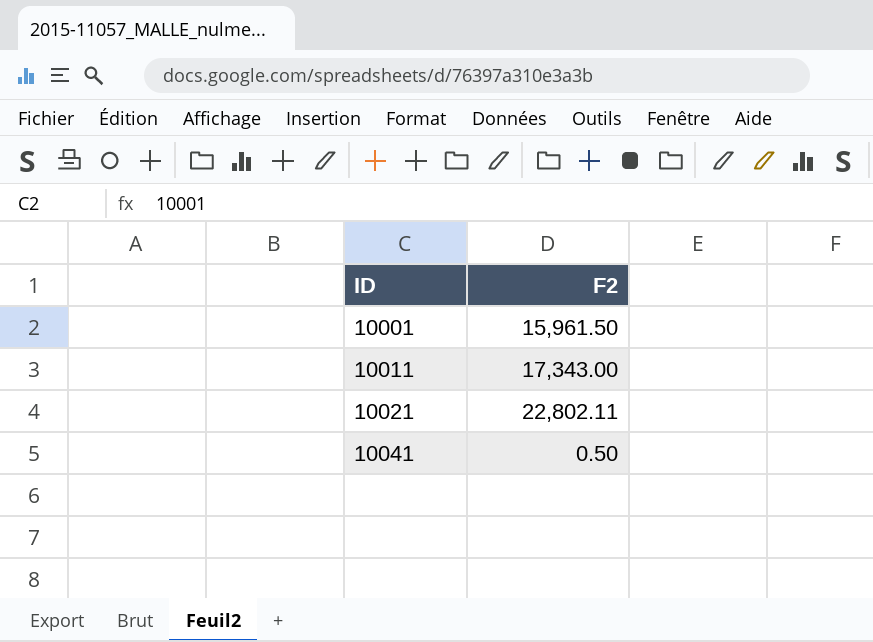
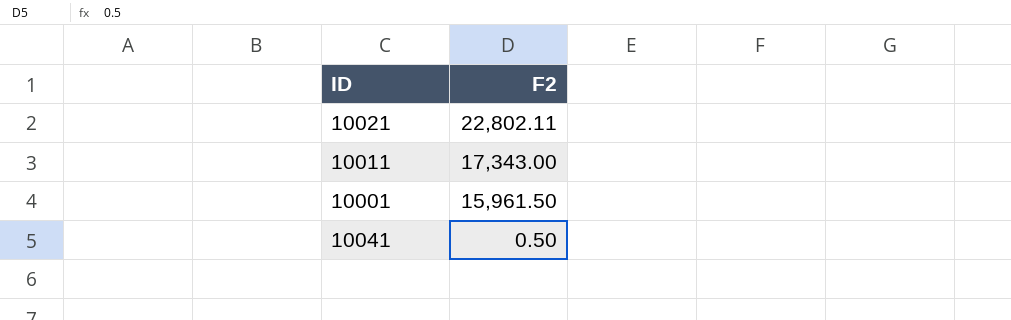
row order: ID ascending -> F2 descending

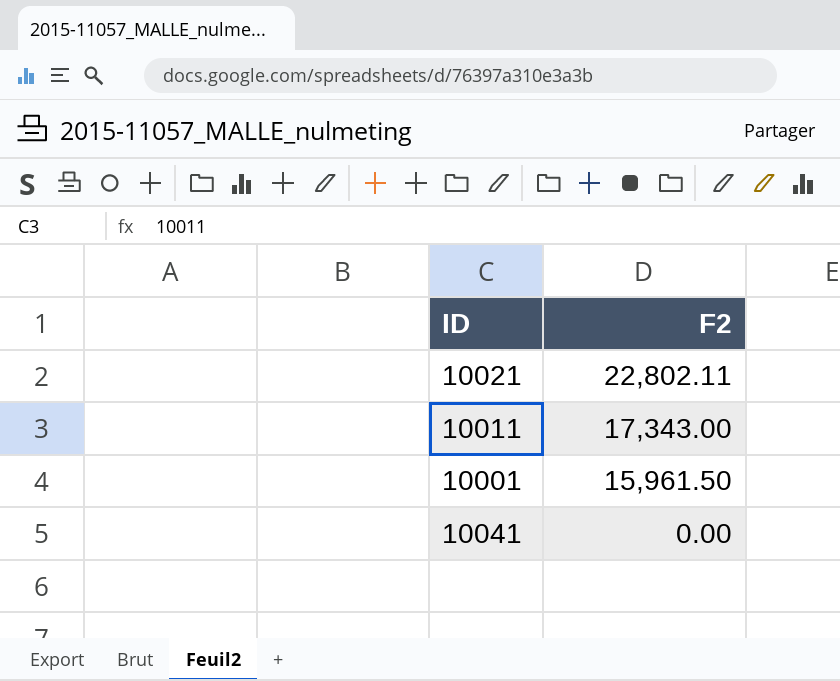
10041 | F2: 0.50 -> 0.00

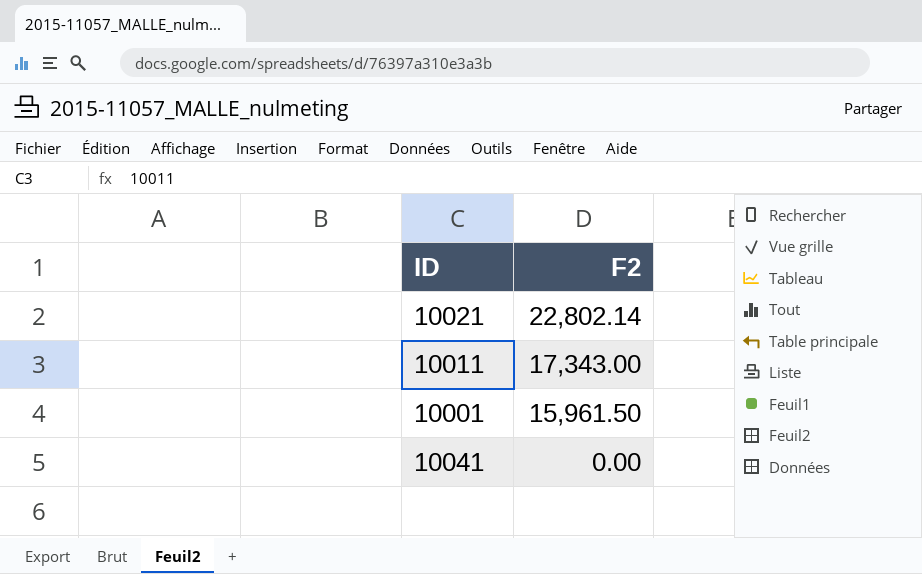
10021 | F2: 22,802.11 -> 22,802.14

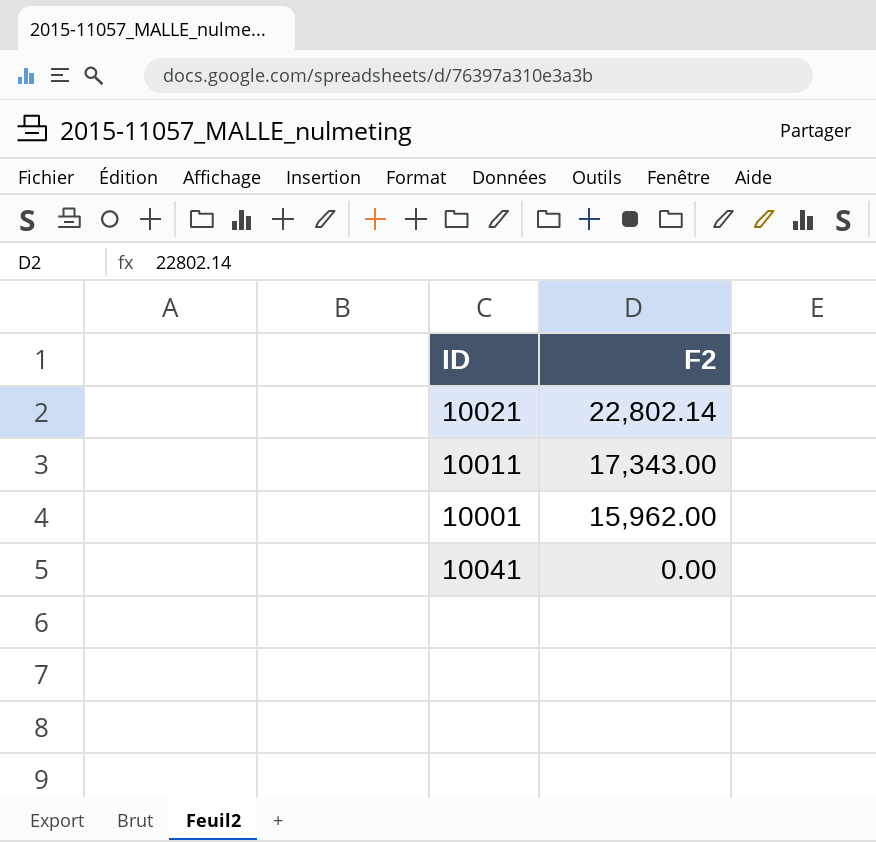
10001 | F2: 15,961.50 -> 15,962.00

